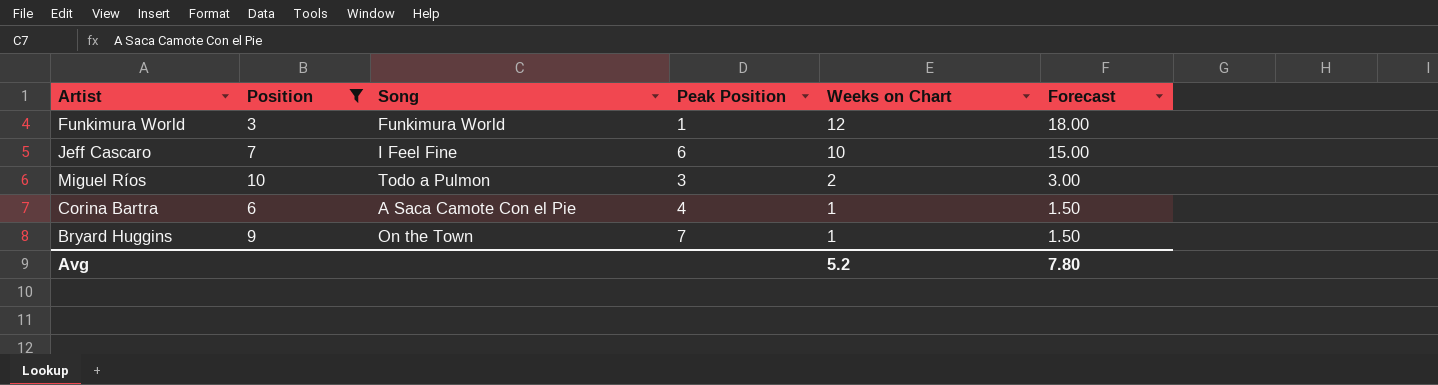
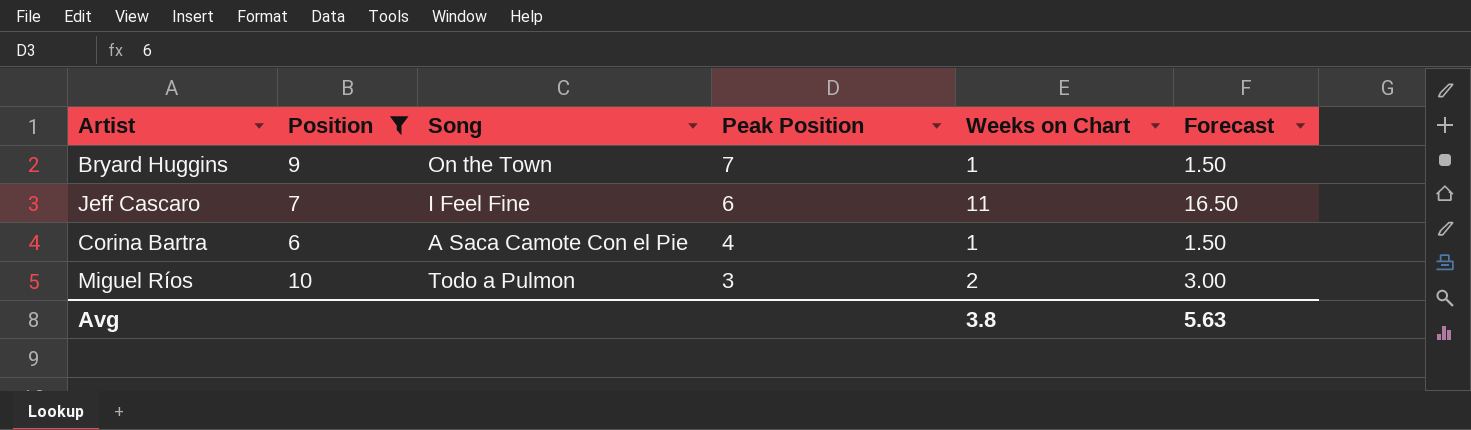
row order: Weeks on Chart descending -> Peak Position descending
row Funkimura World: 3 | Funkimura World | 1 | 12 | 18.00 -> none
Jeff Cascaro | Weeks on Chart: 10 -> 11
Jeff Cascaro | Forecast: 15.00 -> 16.50
Avg | Weeks on Chart: 5.2 -> 3.8
Avg | Forecast: 7.80 -> 5.63

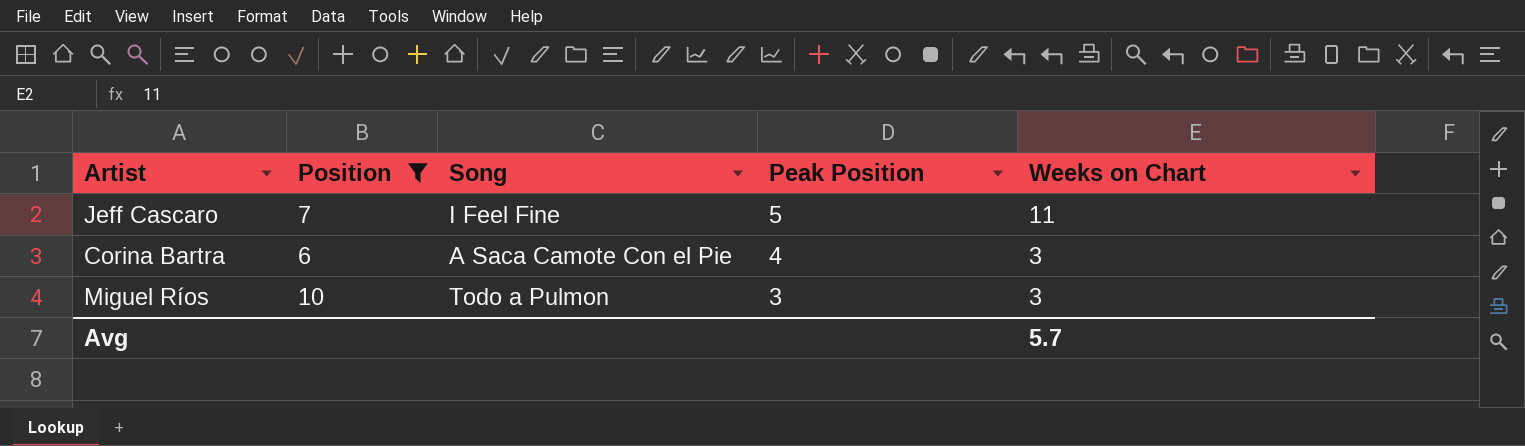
column Forecast | formula: [Weeks on Chart] * 1.5 -> none
row Bryard Huggins: 9 | On the Town | 7 | 1 | 1.50 -> none
Jeff Cascaro | Peak Position: 6 -> 5
Corina Bartra | Weeks on Chart: 1 -> 3
Miguel Ríos | Weeks on Chart: 2 -> 3
Avg | Weeks on Chart: 3.8 -> 5.7

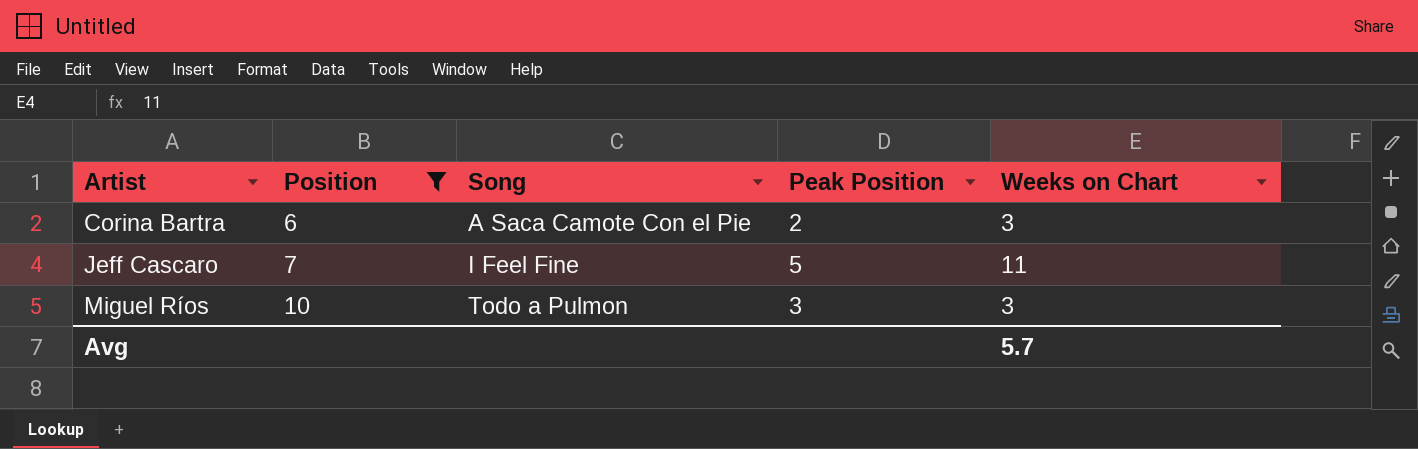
row order: Peak Position descending -> Artist ascending
Corina Bartra | Peak Position: 4 -> 2

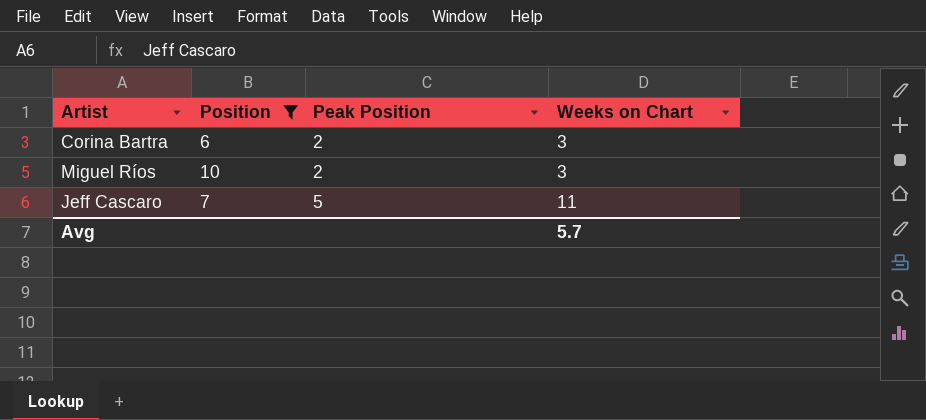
row order: Artist ascending -> Peak Position ascending
column Song | position: 3 -> none
Miguel Ríos | Peak Position: 3 -> 2

